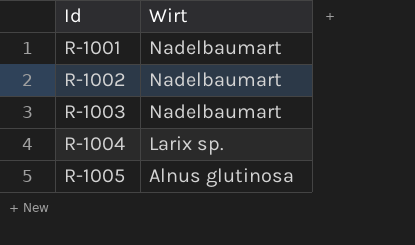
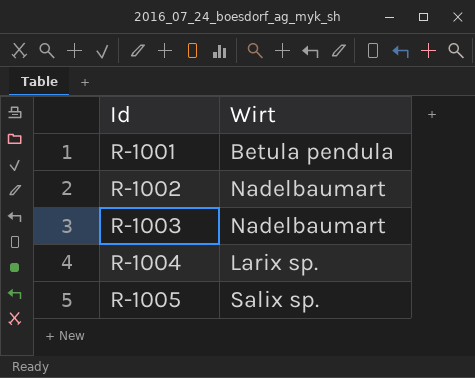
R-1001 | Wirt: Nadelbaumart -> Betula pendula
R-1005 | Wirt: Alnus glutinosa -> Salix sp.

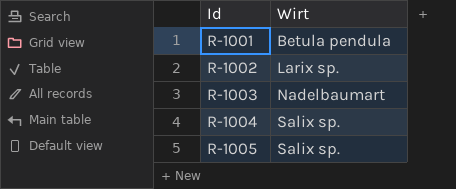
R-1002 | Wirt: Nadelbaumart -> Larix sp.
R-1004 | Wirt: Larix sp. -> Salix sp.

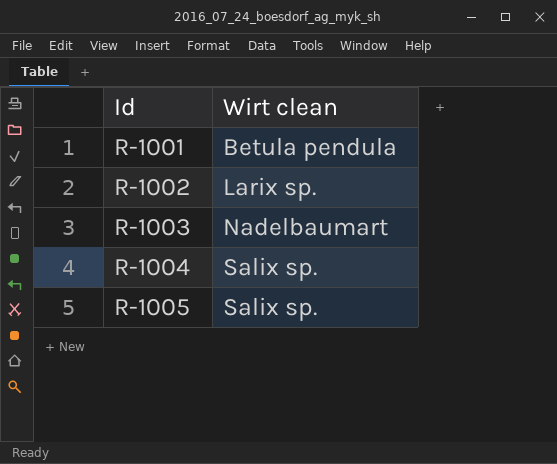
column name: Wirt -> Wirt clean

